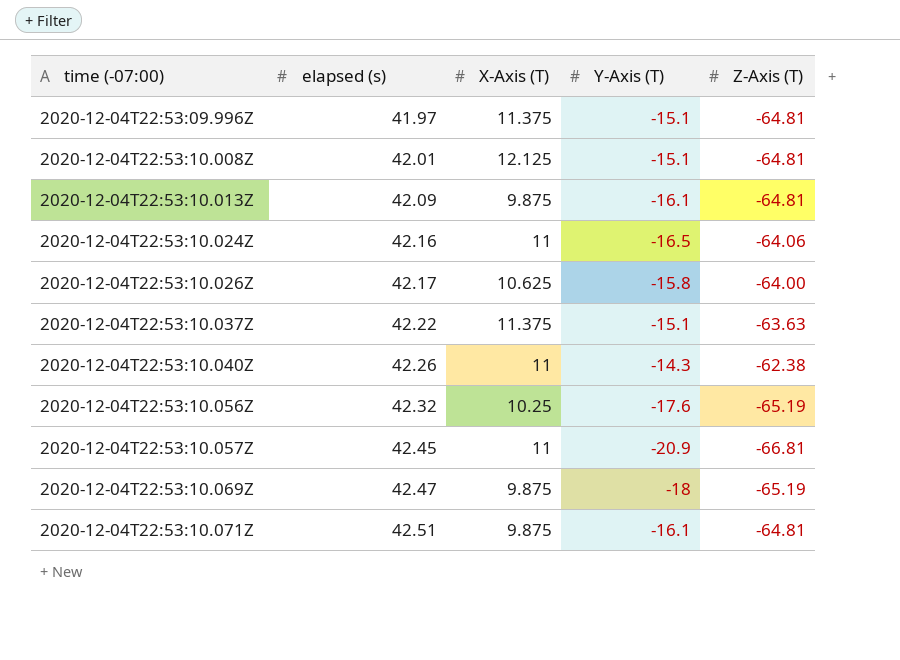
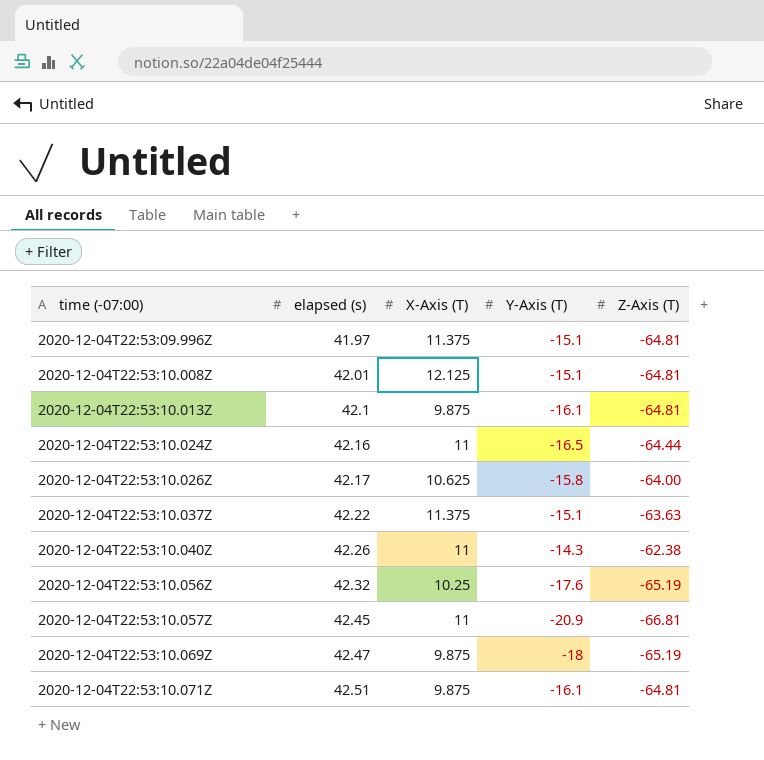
2020-12-04T22:53:10.013Z | elapsed (s): 42.09 -> 42.1
2020-12-04T22:53:10.024Z | Z-Axis (T): -64.06 -> -64.44

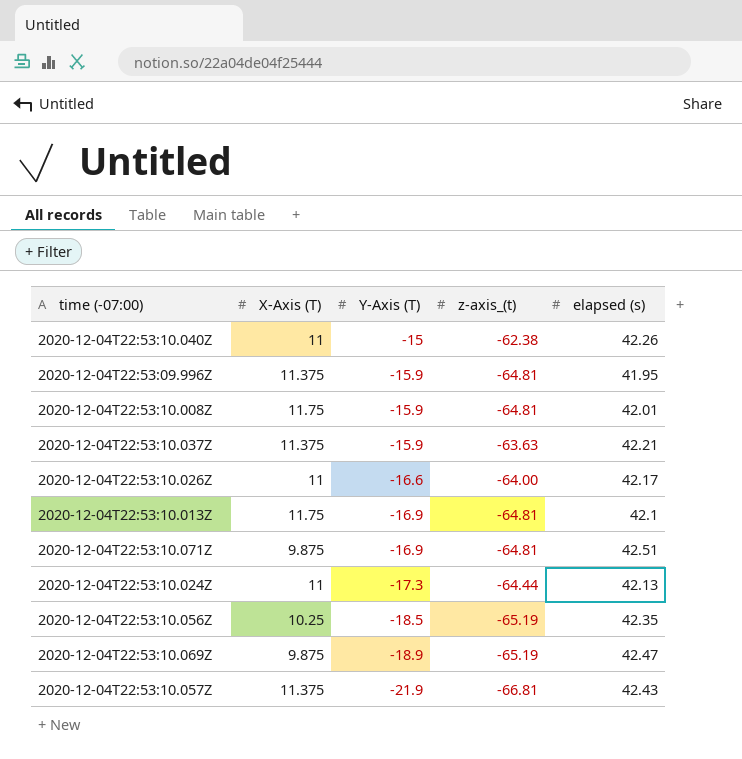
row order: time (-07:00) ascending -> Y-Axis (T) descending
column name: Z-Axis (T) -> z-axis_(t)
column elapsed (s) | position: 2 -> 5
2020-12-04T22:53:10.040Z | Y-Axis (T): -14.3 -> -15
2020-12-04T22:53:09.996Z | Y-Axis (T): -15.1 -> -15.9
2020-12-04T22:53:09.996Z | elapsed (s): 41.97 -> 41.95
2020-12-04T22:53:10.008Z | X-Axis (T): 12.125 -> 11.75
2020-12-04T22:53:10.008Z | Y-Axis (T): -15.1 -> -15.9
2020-12-04T22:53:10.037Z | Y-Axis (T): -15.1 -> -15.9
2020-12-04T22:53:10.037Z | elapsed (s): 42.22 -> 42.21
2020-12-04T22:53:10.026Z | X-Axis (T): 10.625 -> 11
2020-12-04T22:53:10.026Z | Y-Axis (T): -15.8 -> -16.6
2020-12-04T22:53:10.013Z | X-Axis (T): 9.875 -> 11.75
2020-12-04T22:53:10.013Z | Y-Axis (T): -16.1 -> -16.9
2020-12-04T22:53:10.071Z | Y-Axis (T): -16.1 -> -16.9
2020-12-04T22:53:10.024Z | Y-Axis (T): -16.5 -> -17.3
2020-12-04T22:53:10.024Z | elapsed (s): 42.16 -> 42.13
2020-12-04T22:53:10.056Z | Y-Axis (T): -17.6 -> -18.5
2020-12-04T22:53:10.056Z | elapsed (s): 42.32 -> 42.35
2020-12-04T22:53:10.069Z | Y-Axis (T): -18 -> -18.9
2020-12-04T22:53:10.057Z | X-Axis (T): 11 -> 11.375
2020-12-04T22:53:10.057Z | Y-Axis (T): -20.9 -> -21.9
2020-12-04T22:53:10.057Z | elapsed (s): 42.45 -> 42.43

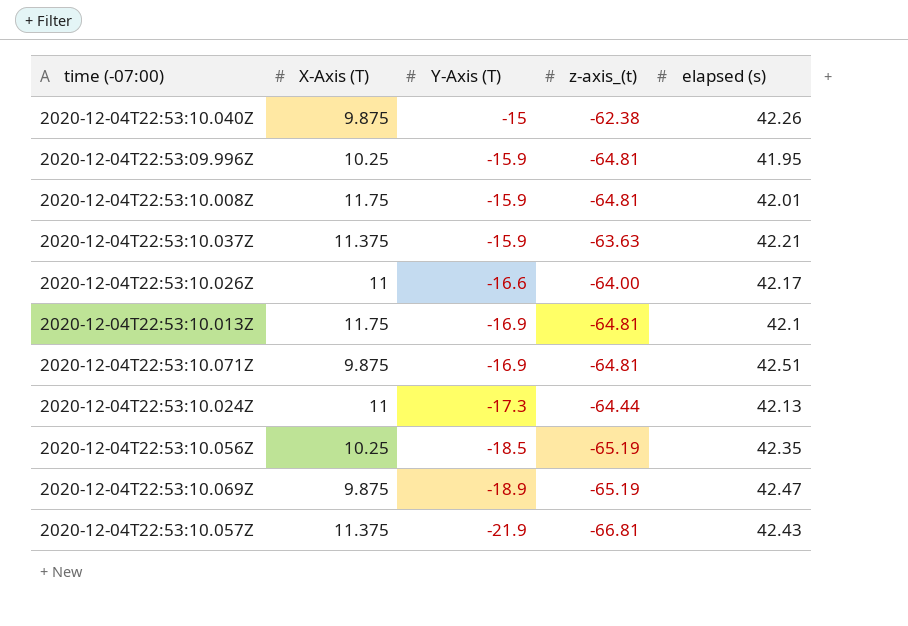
2020-12-04T22:53:10.040Z | X-Axis (T): 11 -> 9.875
2020-12-04T22:53:09.996Z | X-Axis (T): 11.375 -> 10.25

